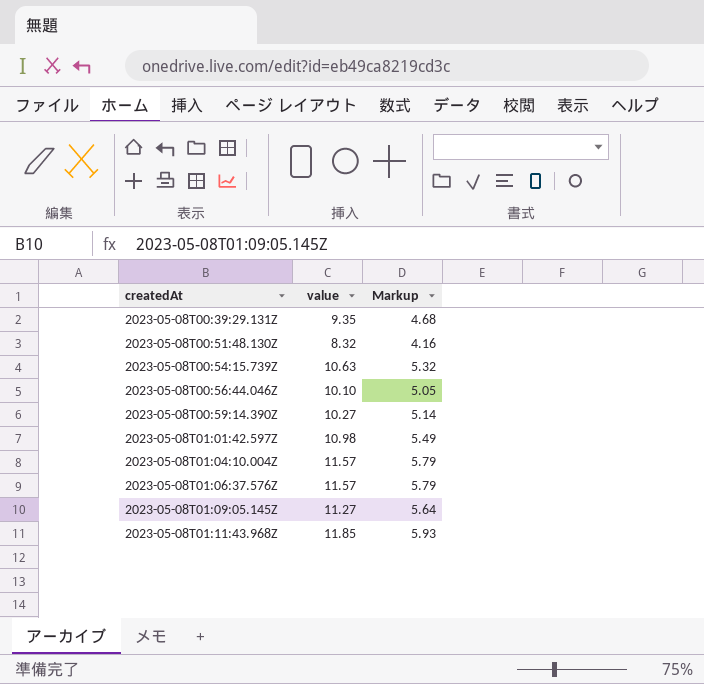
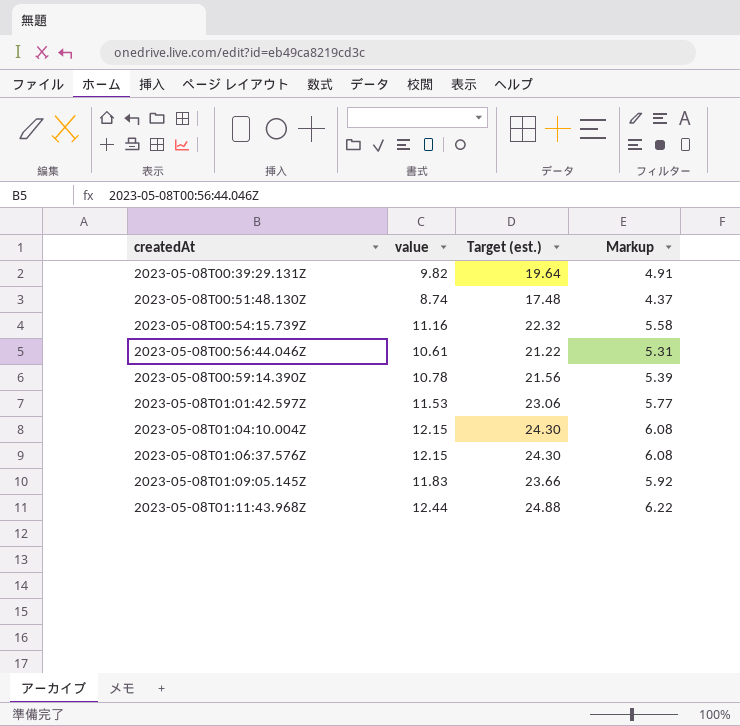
column Target (est.) | formula: none -> [value] * 2
2023-05-08T00:39:29.131Z | value: 9.35 -> 9.82
2023-05-08T00:39:29.131Z | Markup: 4.68 -> 4.91
2023-05-08T00:51:48.130Z | value: 8.32 -> 8.74
2023-05-08T00:51:48.130Z | Markup: 4.16 -> 4.37
2023-05-08T00:54:15.739Z | value: 10.63 -> 11.16
2023-05-08T00:54:15.739Z | Markup: 5.32 -> 5.58
2023-05-08T00:56:44.046Z | value: 10.10 -> 10.61
2023-05-08T00:56:44.046Z | Markup: 5.05 -> 5.31
2023-05-08T00:59:14.390Z | value: 10.27 -> 10.78
2023-05-08T00:59:14.390Z | Markup: 5.14 -> 5.39
2023-05-08T01:01:42.597Z | value: 10.98 -> 11.53
2023-05-08T01:01:42.597Z | Markup: 5.49 -> 5.77
2023-05-08T01:04:10.004Z | value: 11.57 -> 12.15
2023-05-08T01:04:10.004Z | Markup: 5.79 -> 6.08
2023-05-08T01:06:37.576Z | value: 11.57 -> 12.15
2023-05-08T01:06:37.576Z | Markup: 5.79 -> 6.08
2023-05-08T01:09:05.145Z | value: 11.27 -> 11.83
2023-05-08T01:09:05.145Z | Markup: 5.64 -> 5.92
2023-05-08T01:11:43.968Z | value: 11.85 -> 12.44
2023-05-08T01:11:43.968Z | Markup: 5.93 -> 6.22

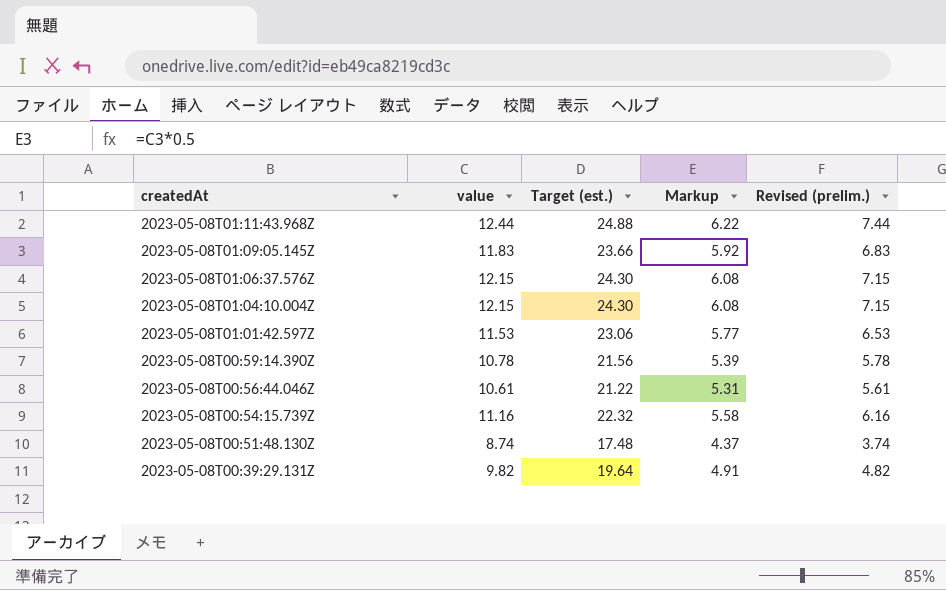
row order: createdAt ascending -> createdAt descending
column Revised (prelim.) | formula: none -> [value] - 5

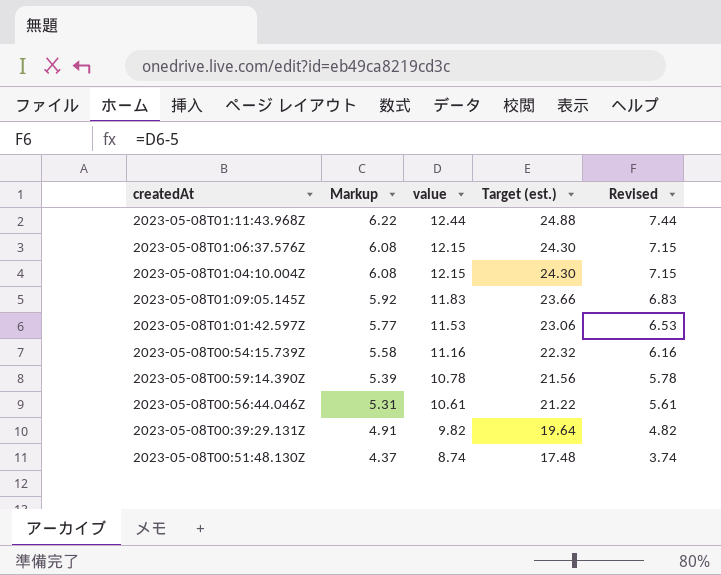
row order: createdAt descending -> Markup descending
column Markup | position: 4 -> 2
column name: Revised (prelim.) -> Revised

